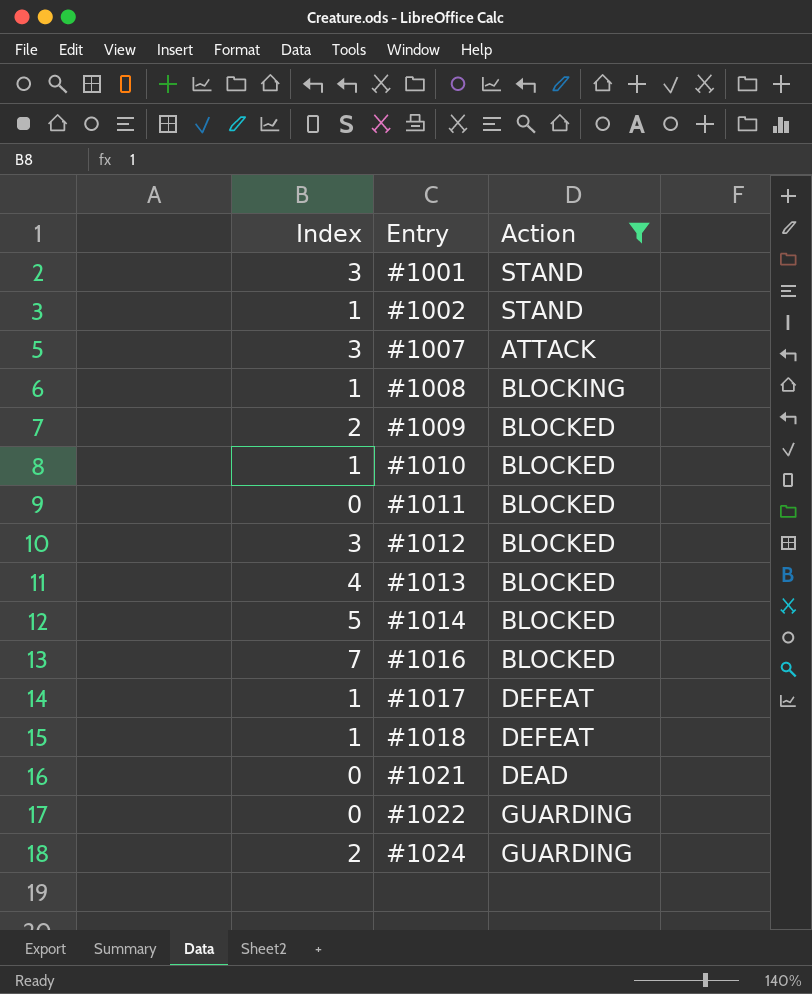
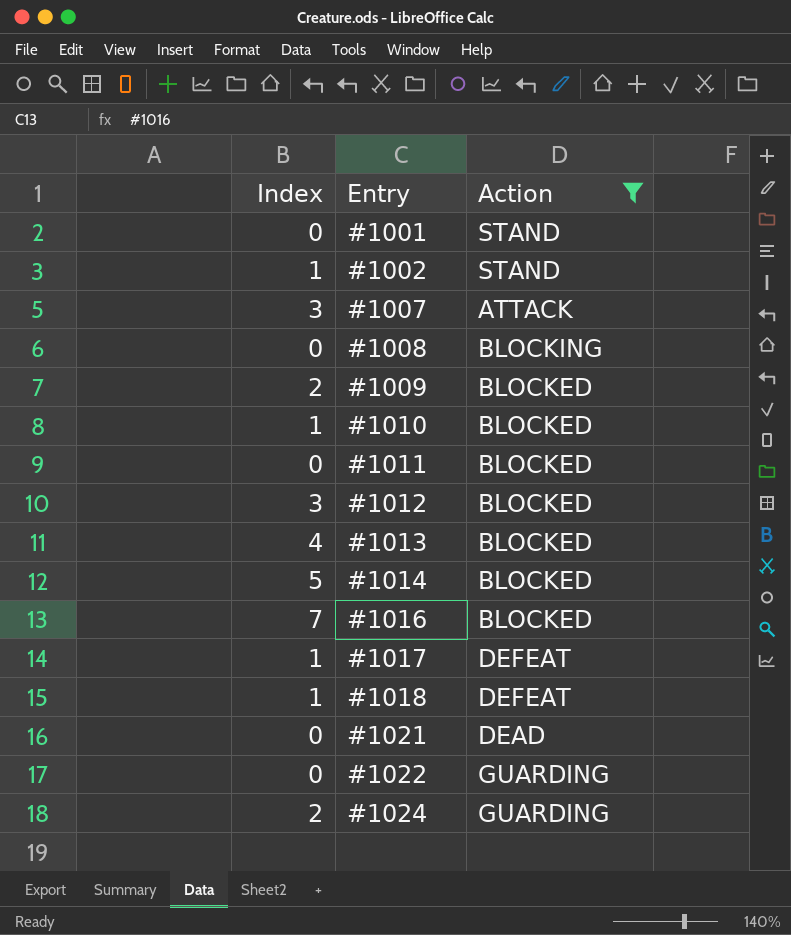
#1001 | Index: 3 -> 0
#1008 | Index: 1 -> 0

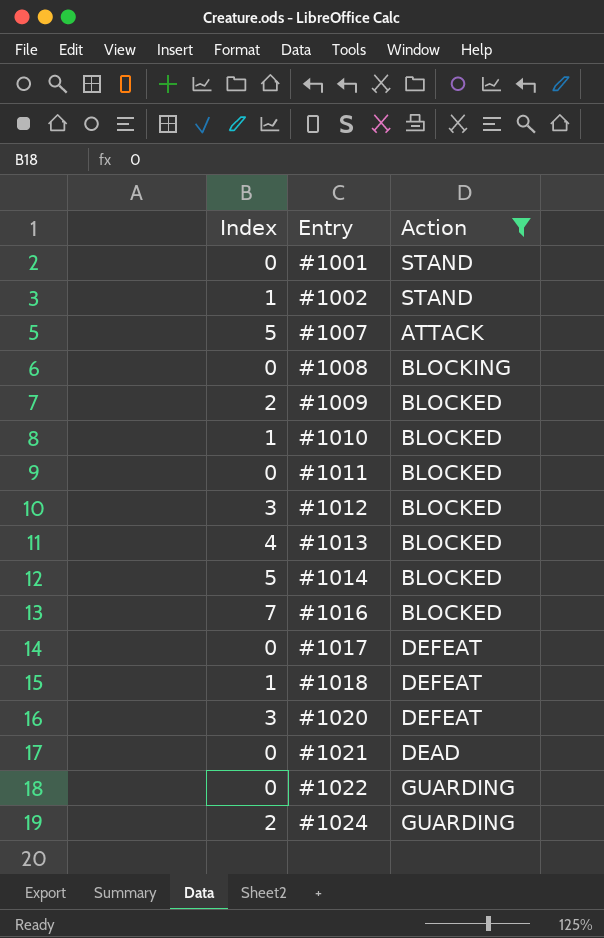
#1007 | Index: 3 -> 5
#1017 | Index: 1 -> 0
row #1020: none -> 3 | DEFEAT

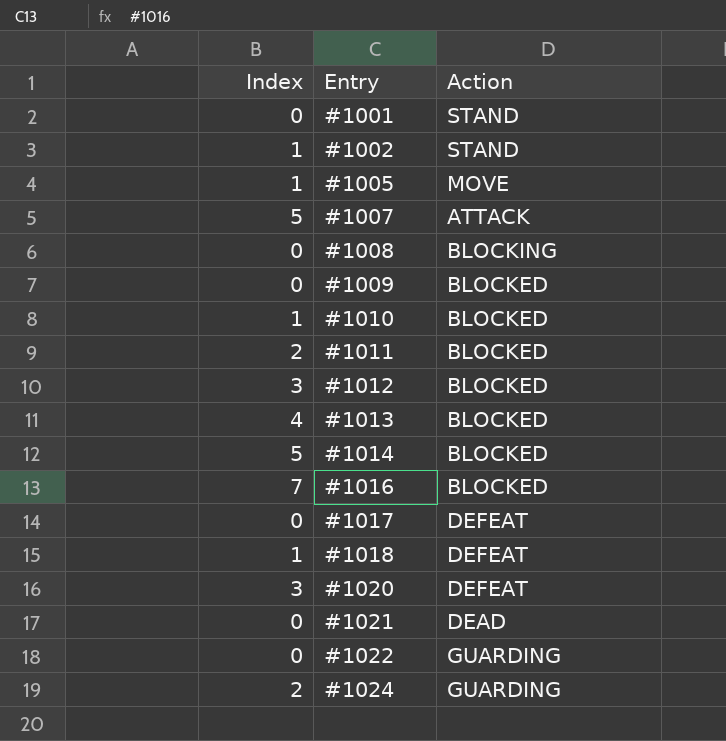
filter: Action != MOVE -> none
#1009 | Index: 2 -> 0
#1011 | Index: 0 -> 2

